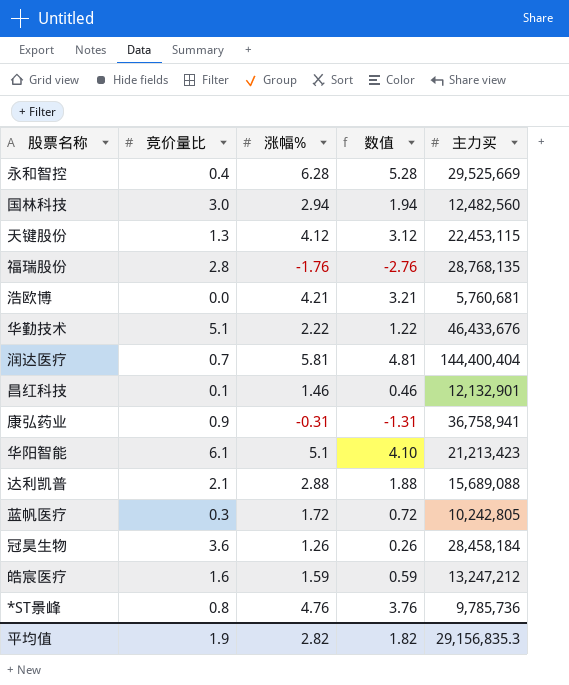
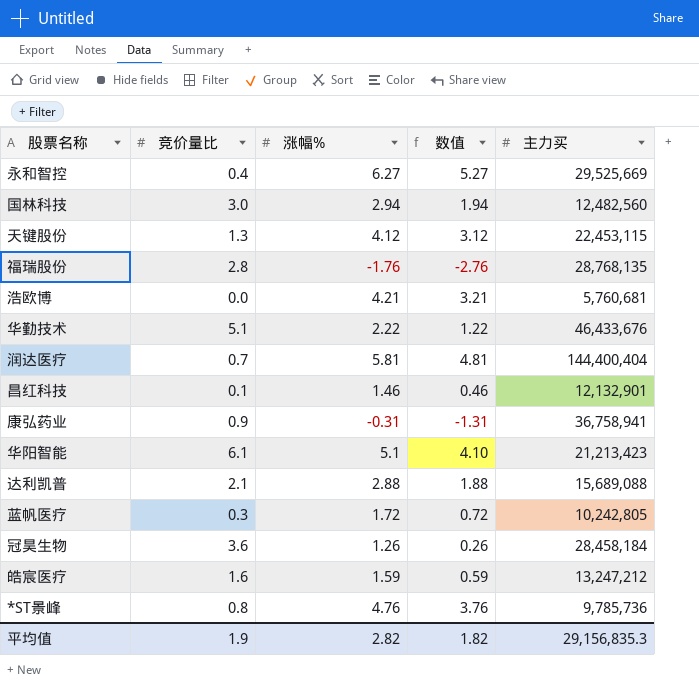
永和智控 | 涨幅%: 6.28 -> 6.27
永和智控 | 数值: 5.28 -> 5.27

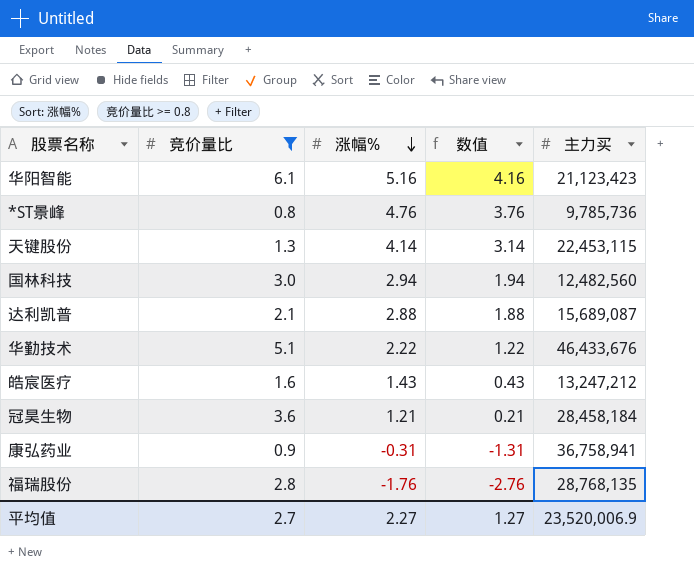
filter: none -> 竞价量比 >= 0.8
row order: none -> 涨幅% descending
华阳智能 | 涨幅%: 5.1 -> 5.16
华阳智能 | 数值: 4.10 -> 4.16
华阳智能 | 主力买: 21,213,423 -> 21,123,423
天键股份 | 涨幅%: 4.12 -> 4.14
天键股份 | 数值: 3.12 -> 3.14
达利凯普 | 主力买: 15,689,088 -> 15,689,087
皓宸医疗 | 涨幅%: 1.59 -> 1.43
皓宸医疗 | 数值: 0.59 -> 0.43
冠昊生物 | 涨幅%: 1.26 -> 1.21
冠昊生物 | 数值: 0.26 -> 0.21
平均值 | 竞价量比: 1.9 -> 2.7
平均值 | 涨幅%: 2.82 -> 2.27
平均值 | 数值: 1.82 -> 1.27
平均值 | 主力买: 29,156,835.3 -> 23,520,006.9

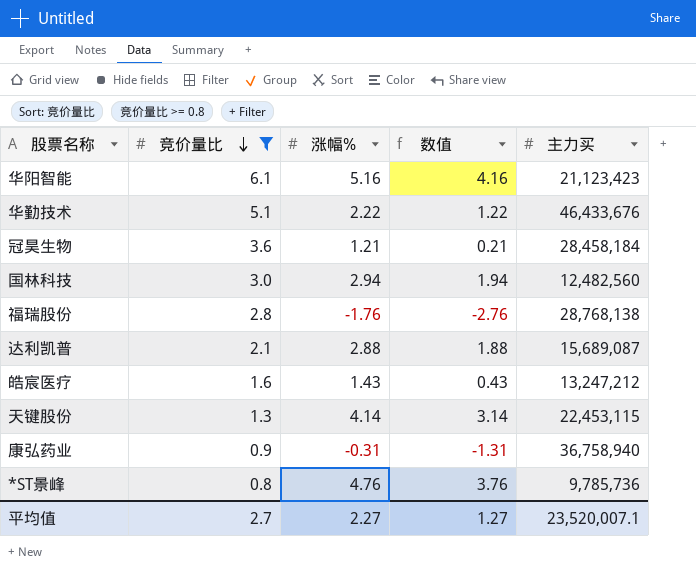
row order: 涨幅% descending -> 竞价量比 descending
福瑞股份 | 主力买: 28,768,135 -> 28,768,138
康弘药业 | 主力买: 36,758,941 -> 36,758,940
平均值 | 主力买: 23,520,006.9 -> 23,520,007.1

